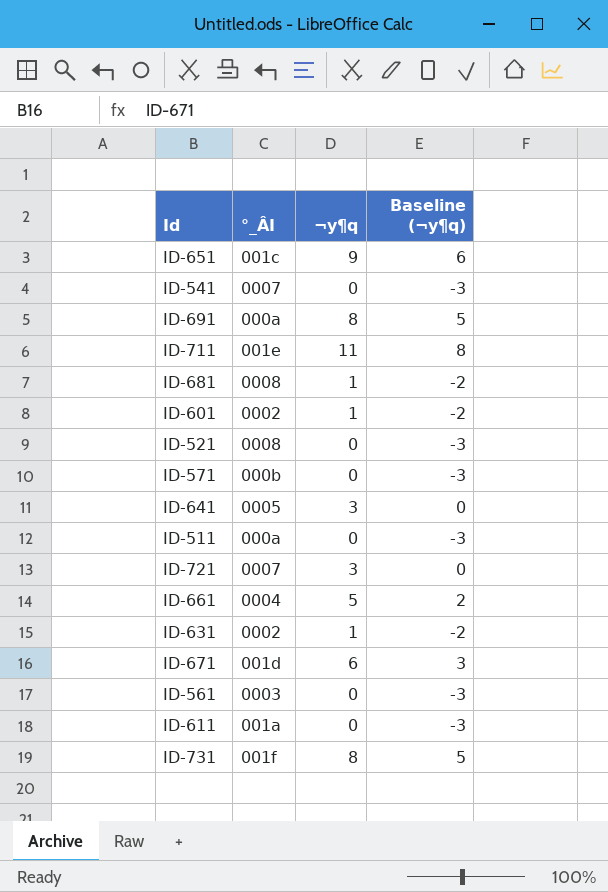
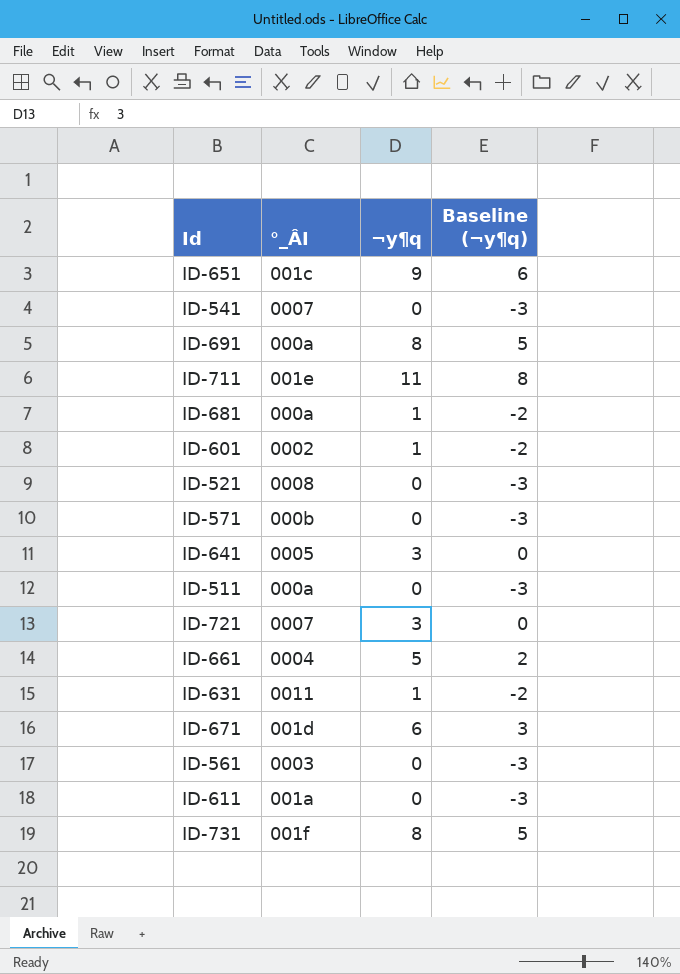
ID-681 | °_ÂI: 0008 -> 000a
ID-631 | °_ÂI: 0002 -> 0011

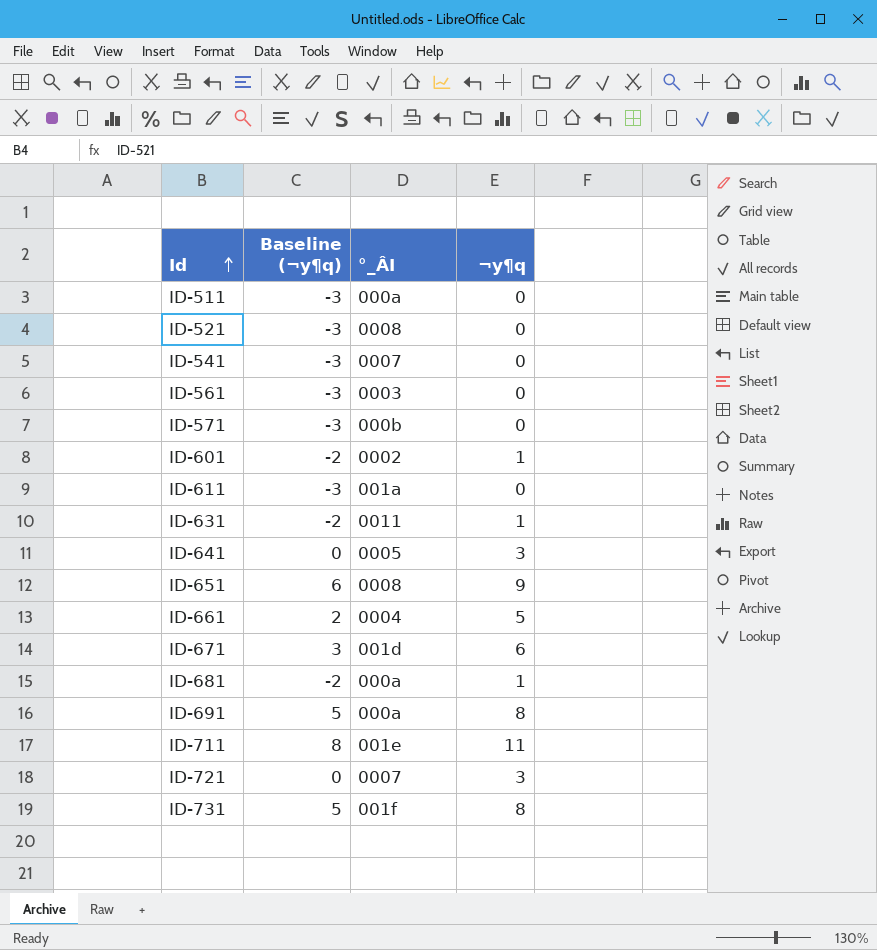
row order: none -> Id ascending
column Baseline (¬y¶q) | position: 4 -> 2
ID-651 | °_ÂI: 001c -> 0008

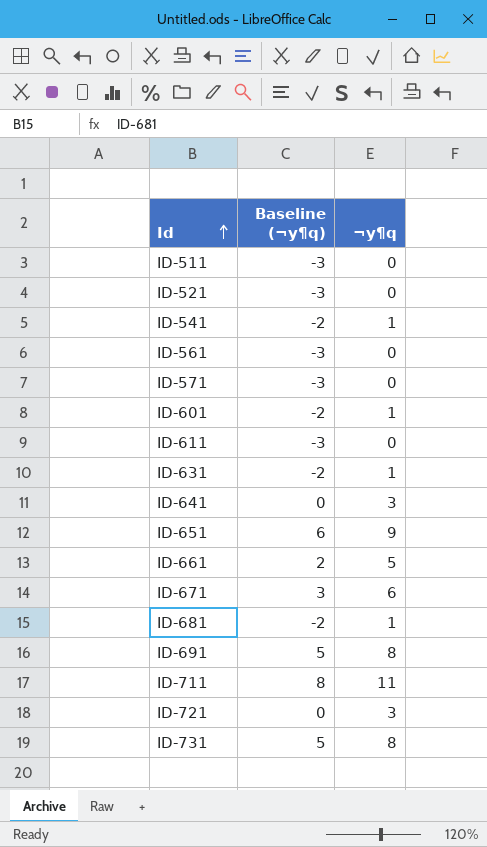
column °_ÂI | position: 3 -> none
ID-541 | Baseline (¬y¶q): -3 -> -2
ID-541 | ¬y¶q: 0 -> 1

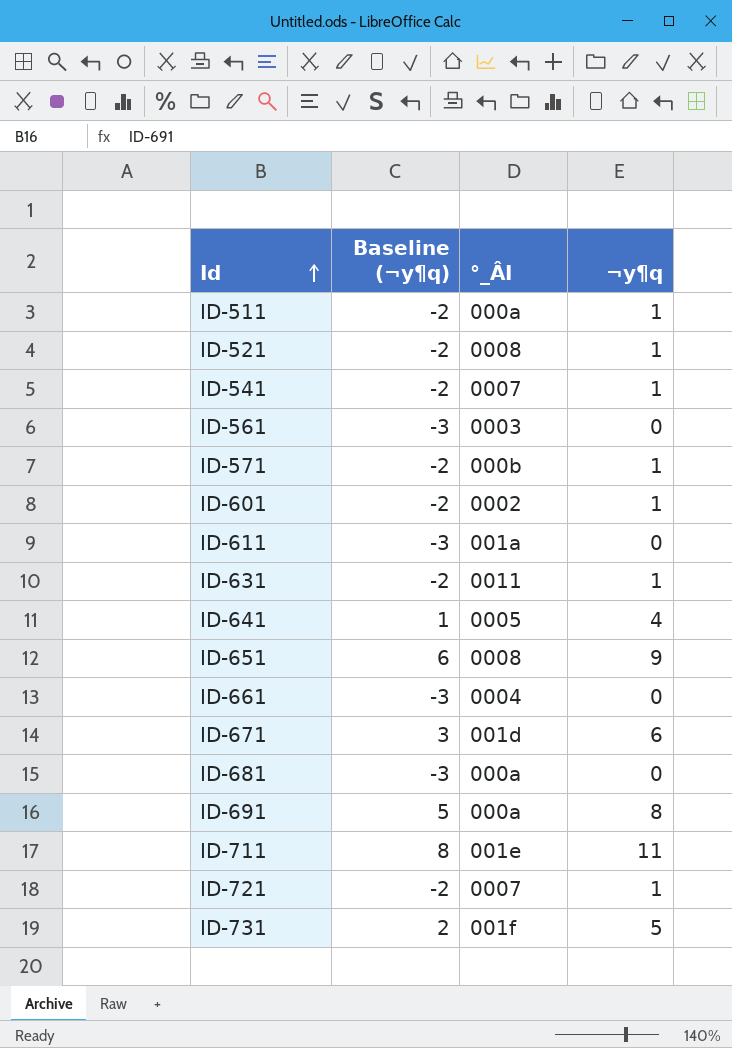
column °_ÂI | position: none -> 3
ID-511 | Baseline (¬y¶q): -3 -> -2
ID-511 | ¬y¶q: 0 -> 1
ID-521 | Baseline (¬y¶q): -3 -> -2
ID-521 | ¬y¶q: 0 -> 1
ID-571 | Baseline (¬y¶q): -3 -> -2
ID-571 | ¬y¶q: 0 -> 1
ID-641 | Baseline (¬y¶q): 0 -> 1
ID-641 | ¬y¶q: 3 -> 4
ID-661 | Baseline (¬y¶q): 2 -> -3
ID-661 | ¬y¶q: 5 -> 0
ID-681 | Baseline (¬y¶q): -2 -> -3
ID-681 | ¬y¶q: 1 -> 0
ID-721 | Baseline (¬y¶q): 0 -> -2
ID-721 | ¬y¶q: 3 -> 1
ID-731 | Baseline (¬y¶q): 5 -> 2
ID-731 | ¬y¶q: 8 -> 5

